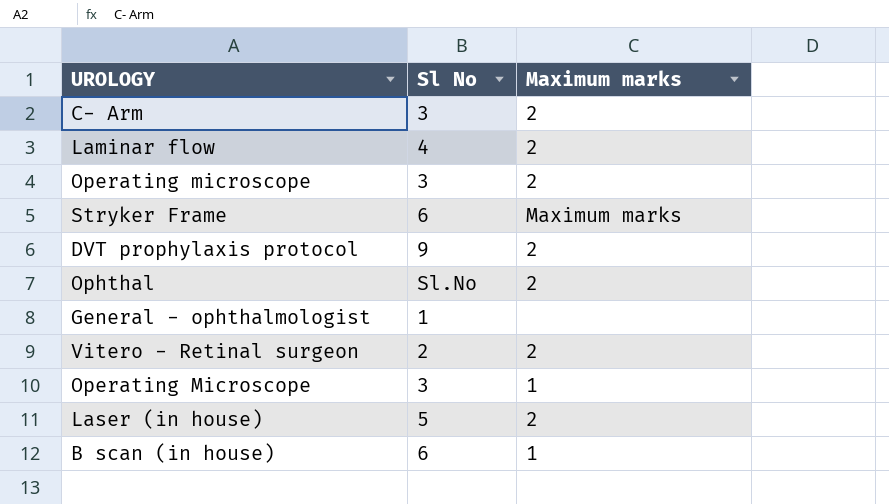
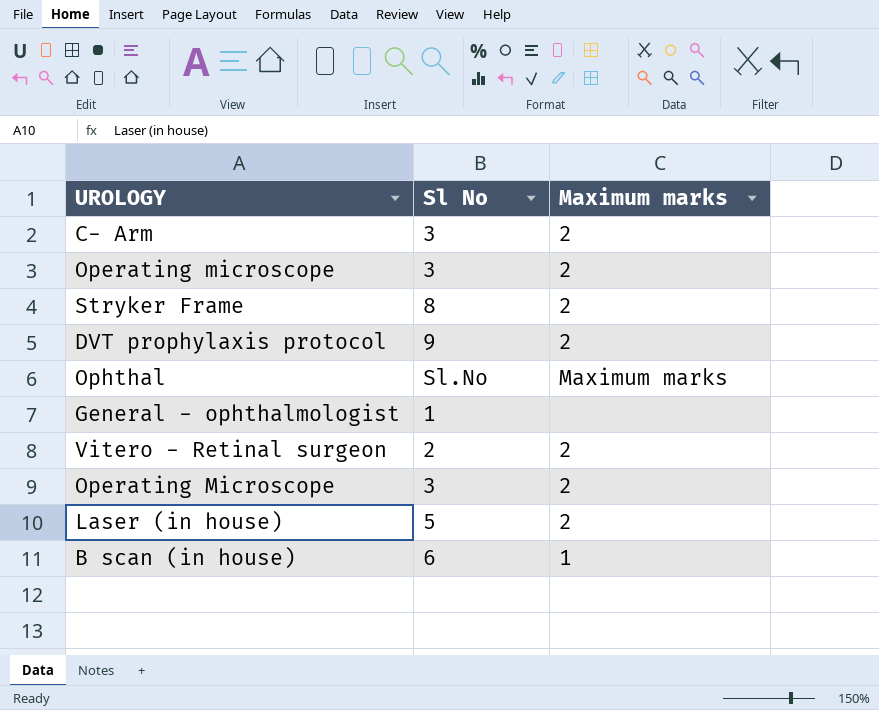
row Laminar flow: 4 | 2 -> none
Stryker Frame | Sl No: 6 -> 8
Stryker Frame | Maximum marks: Maximum marks -> 2
Ophthal | Maximum marks: 2 -> Maximum marks
Operating Microscope | Maximum marks: 1 -> 2

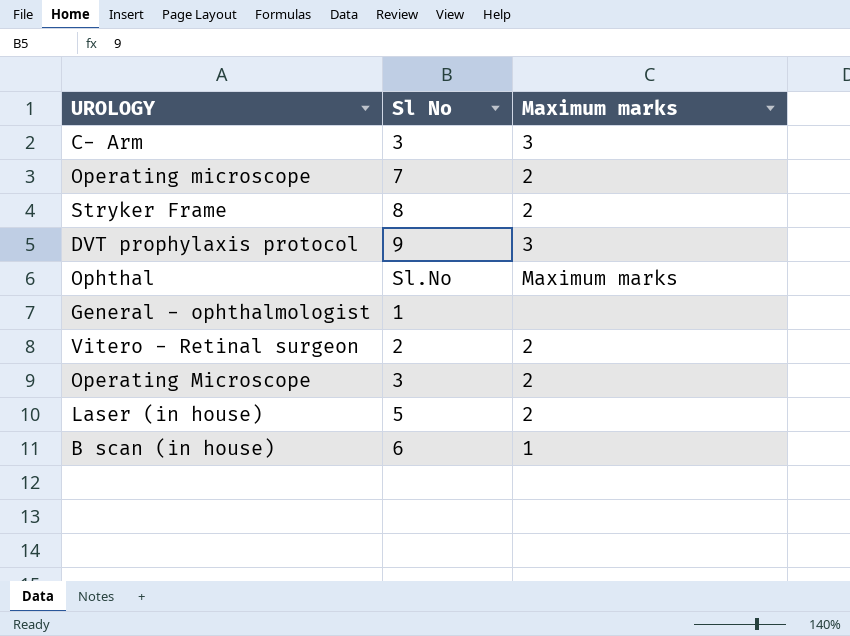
C- Arm | Maximum marks: 2 -> 3
Operating microscope | Sl No: 3 -> 7
DVT prophylaxis protocol | Maximum marks: 2 -> 3

